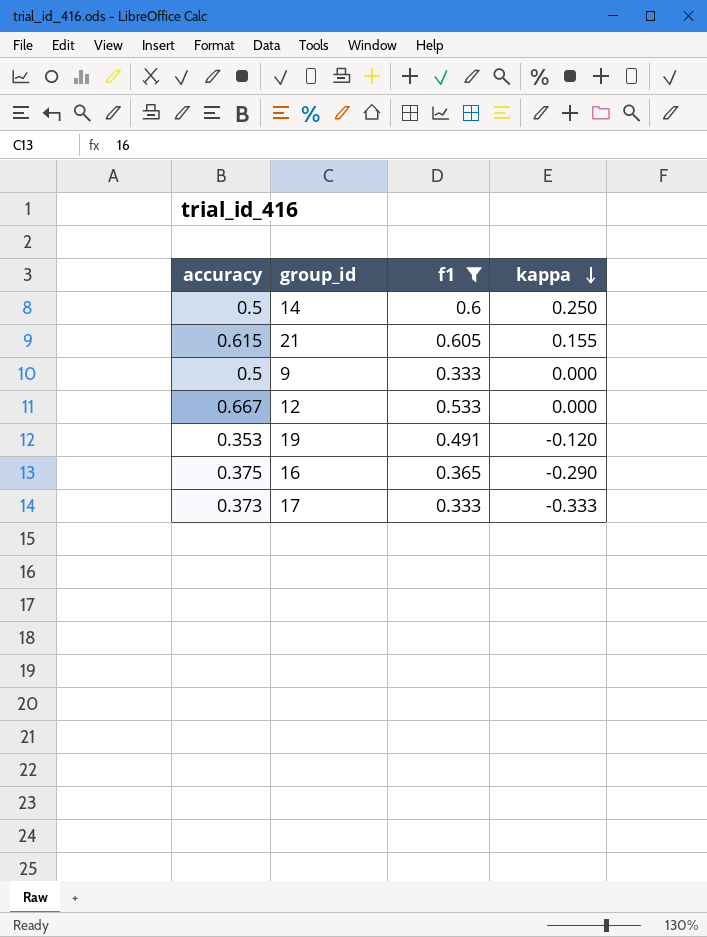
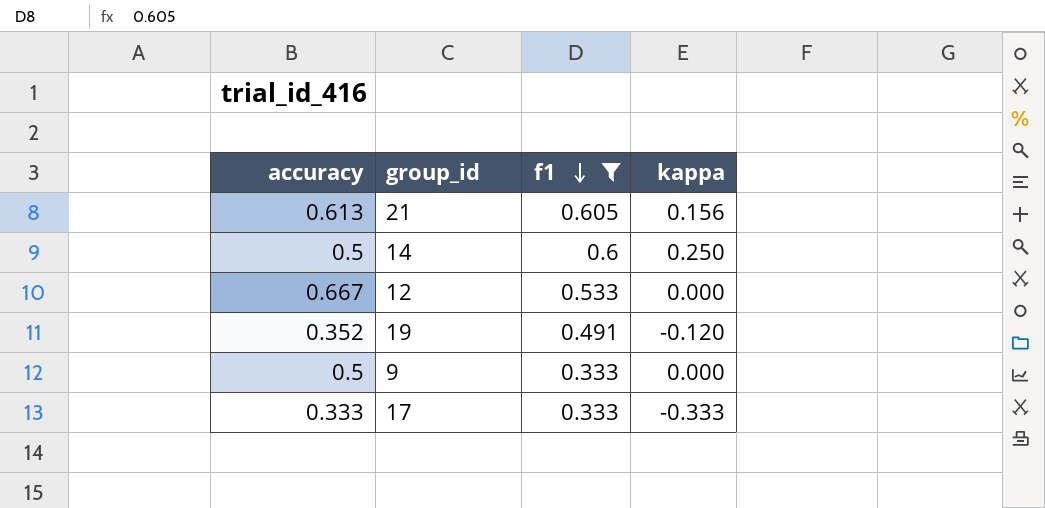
row order: kappa descending -> f1 descending
row 16: 0.375 | 0.365 | -0.290 -> none
21 | accuracy: 0.615 -> 0.613
21 | kappa: 0.155 -> 0.156
19 | accuracy: 0.353 -> 0.352
17 | accuracy: 0.373 -> 0.333

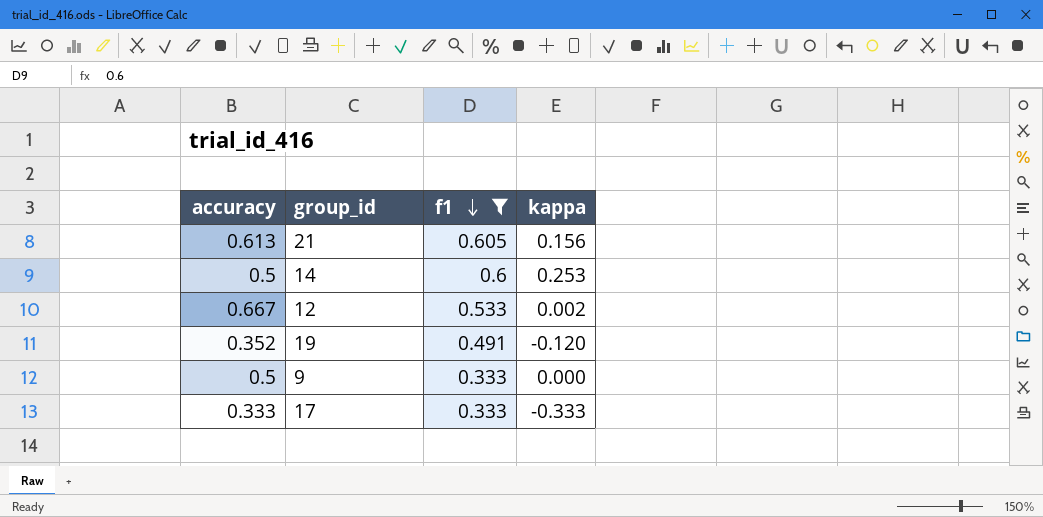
14 | kappa: 0.250 -> 0.253
12 | kappa: 0.000 -> 0.002

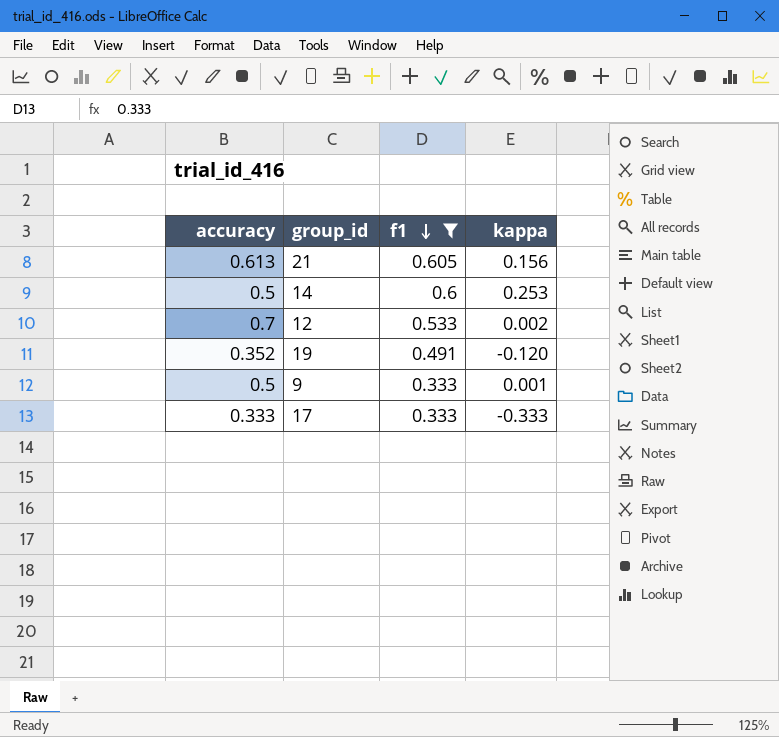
12 | accuracy: 0.667 -> 0.7
9 | kappa: 0.000 -> 0.001

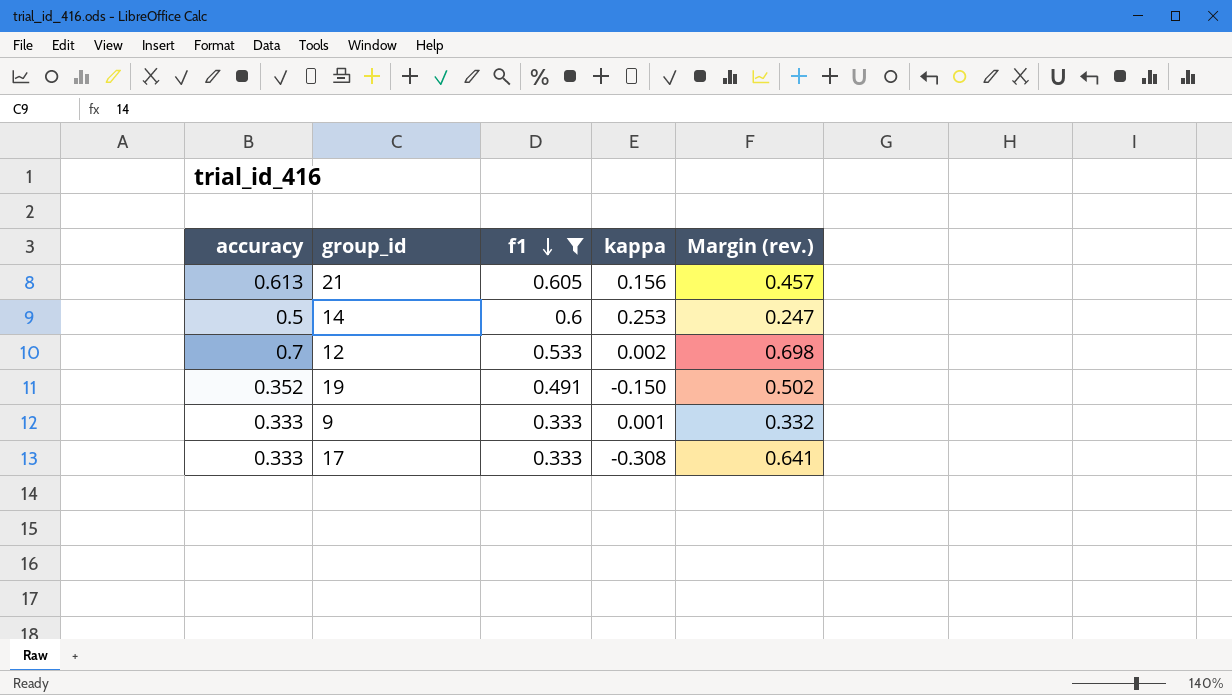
column Margin (rev.) | formula: none -> [accuracy] - [kappa]
19 | kappa: -0.120 -> -0.150
9 | accuracy: 0.5 -> 0.333
17 | kappa: -0.333 -> -0.308

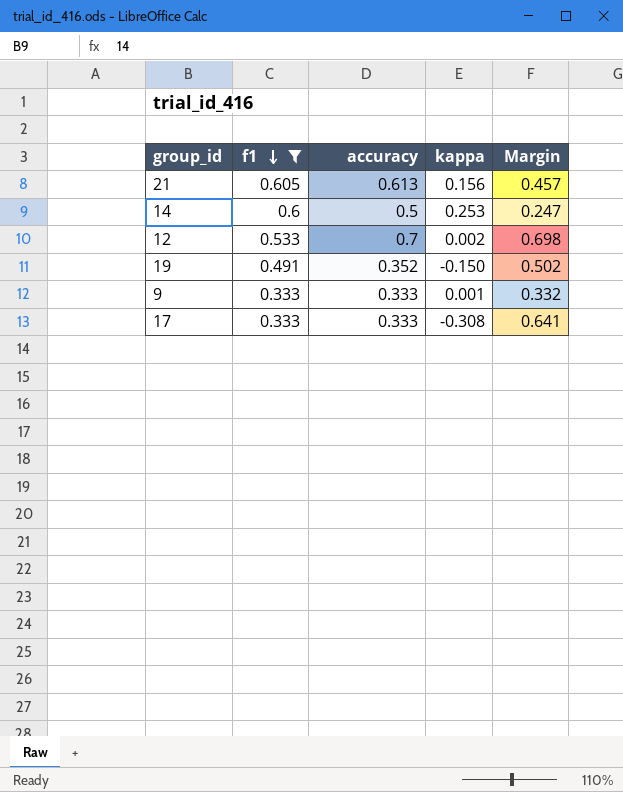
column accuracy | position: 1 -> 3
column name: Margin (rev.) -> Margin

